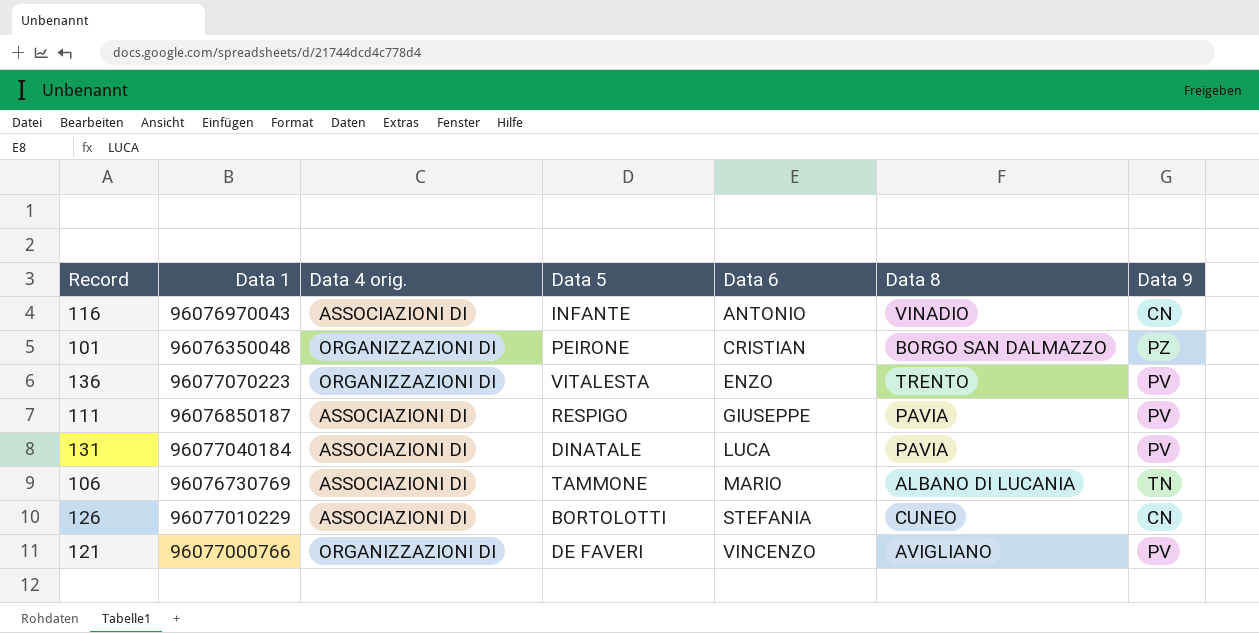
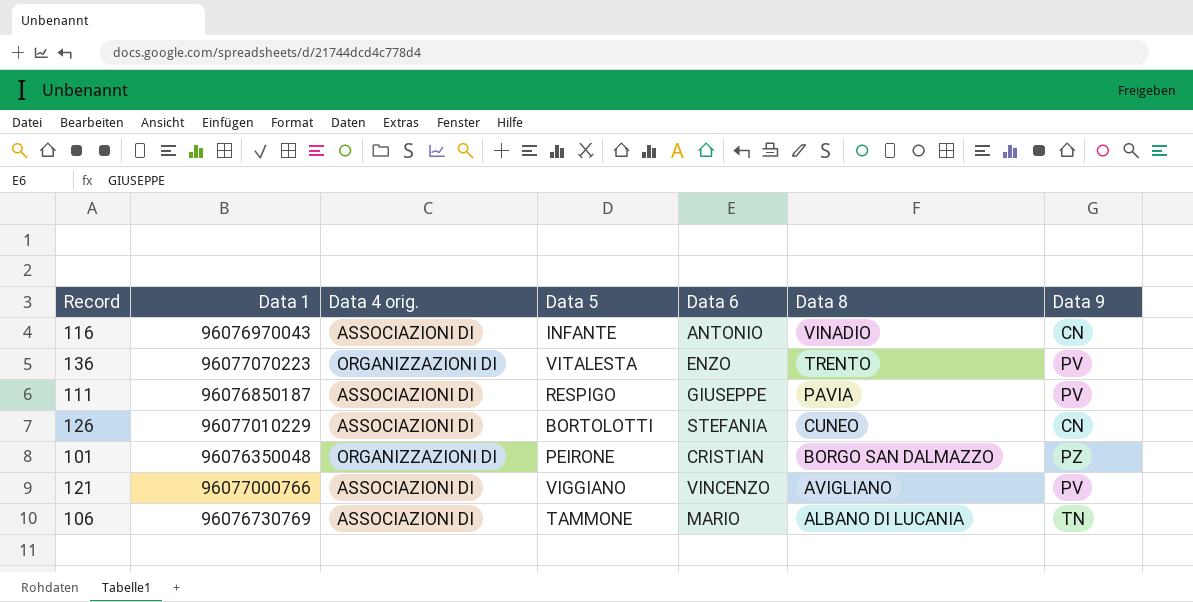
row order: Data 6 ascending -> Data 8 descending
row 131: 96077040184 | ASSOCIAZIONI DI | DINATALE | LUCA | PAVIA | PV -> none
121 | Data 4 orig.: ORGANIZZAZIONI DI -> ASSOCIAZIONI DI
121 | Data 5: DE FAVERI -> VIGGIANO

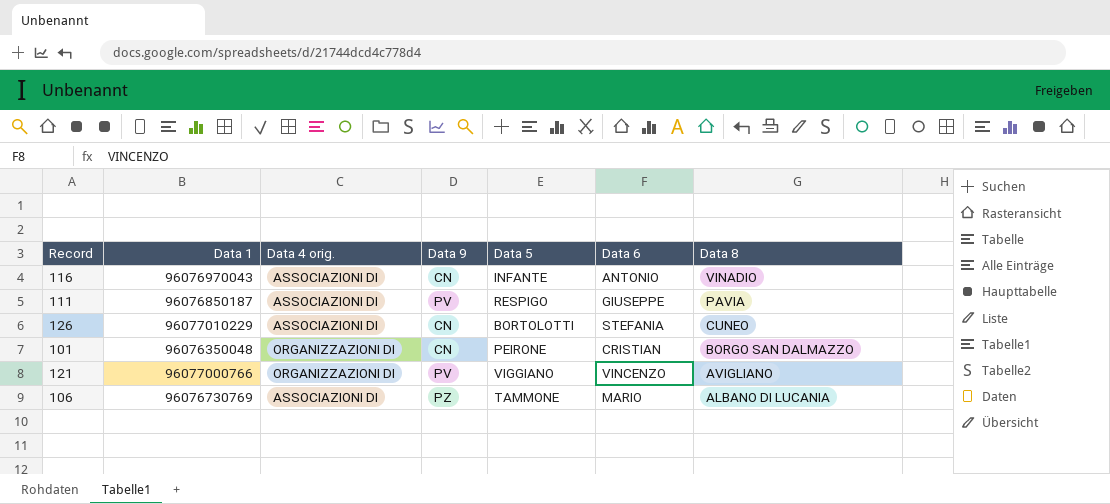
column Data 9 | position: 7 -> 4
row 136: 96077070223 | ORGANIZZAZIONI DI | VITALESTA | ENZO | TRENTO | PV -> none
101 | Data 9: PZ -> CN
121 | Data 4 orig.: ASSOCIAZIONI DI -> ORGANIZZAZIONI DI
106 | Data 9: TN -> PZ

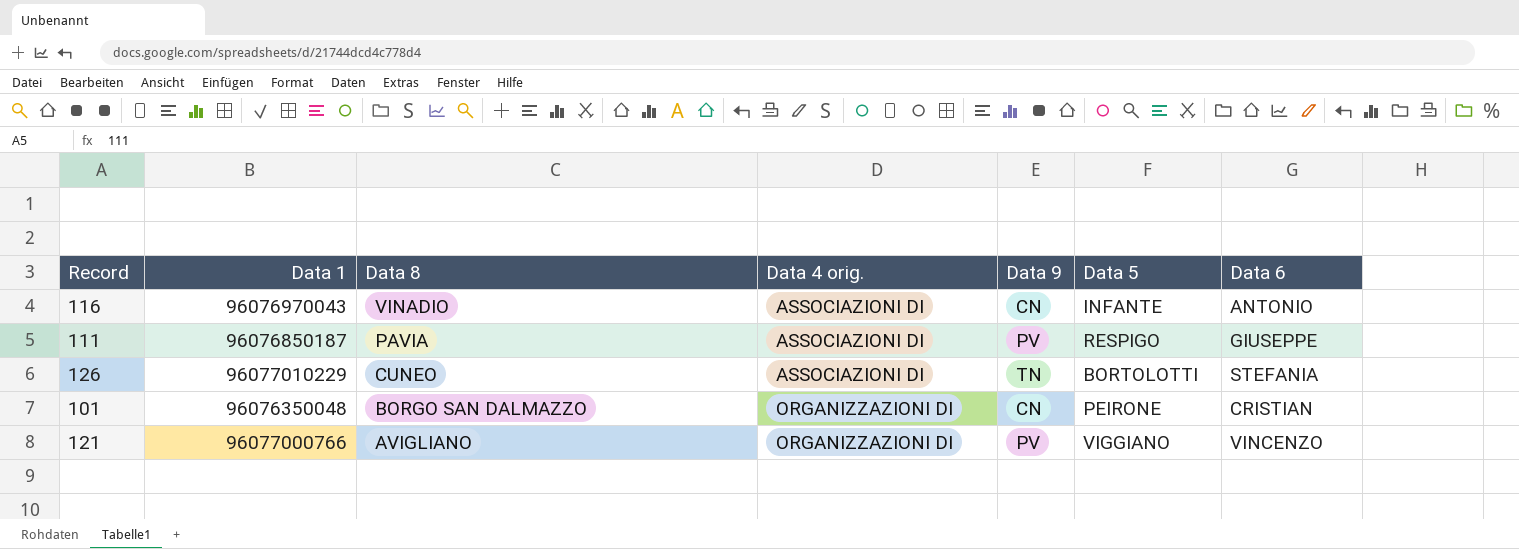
column Data 8 | position: 7 -> 3
row 106: 96076730769 | ASSOCIAZIONI DI | PZ | TAMMONE | MARIO | ALBANO DI LUCANIA -> none
126 | Data 9: CN -> TN

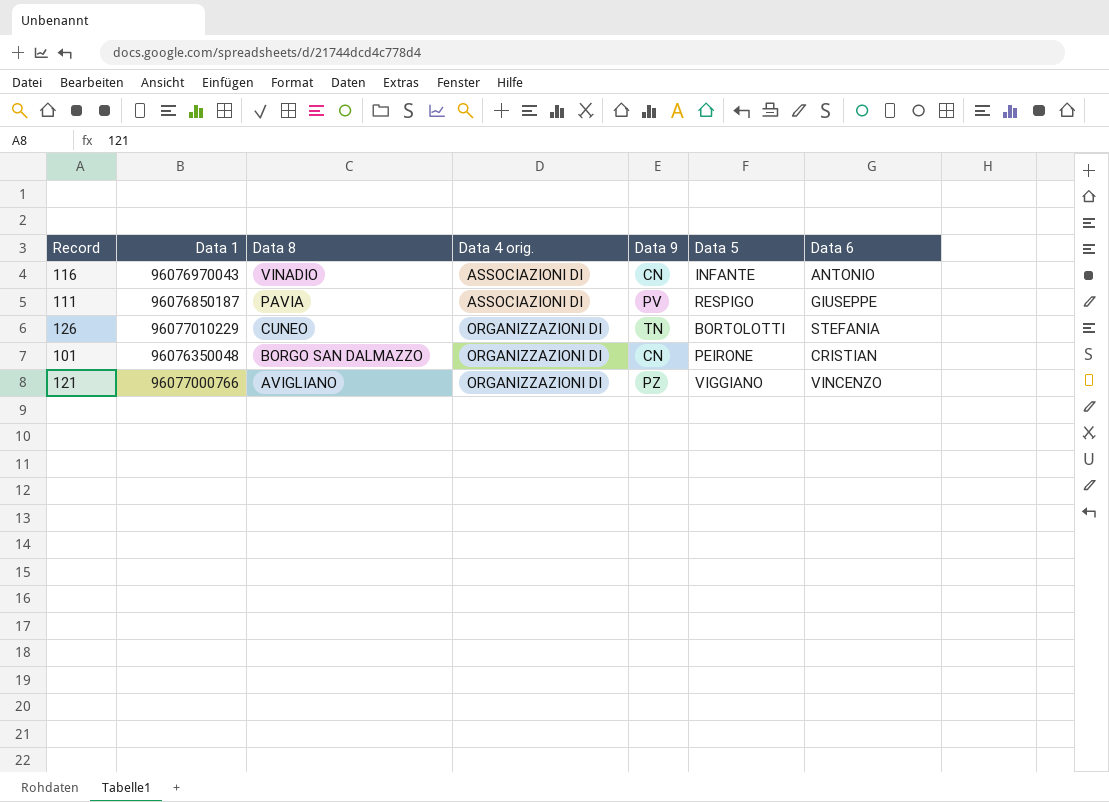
126 | Data 4 orig.: ASSOCIAZIONI DI -> ORGANIZZAZIONI DI
121 | Data 9: PV -> PZ

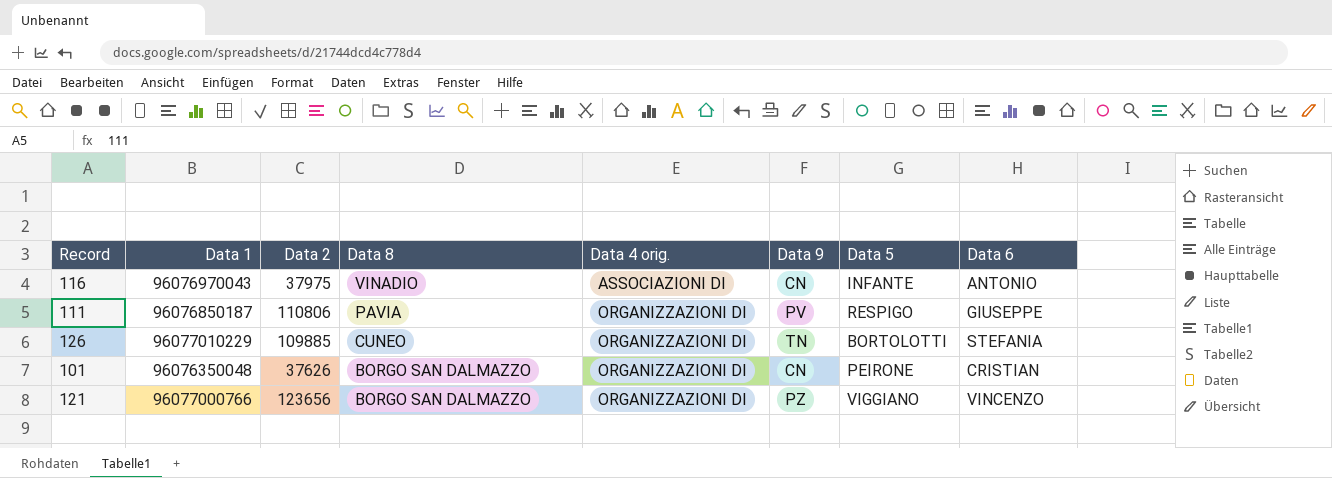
column Data 2 | position: none -> 3
111 | Data 4 orig.: ASSOCIAZIONI DI -> ORGANIZZAZIONI DI
121 | Data 8: AVIGLIANO -> BORGO SAN DALMAZZO

